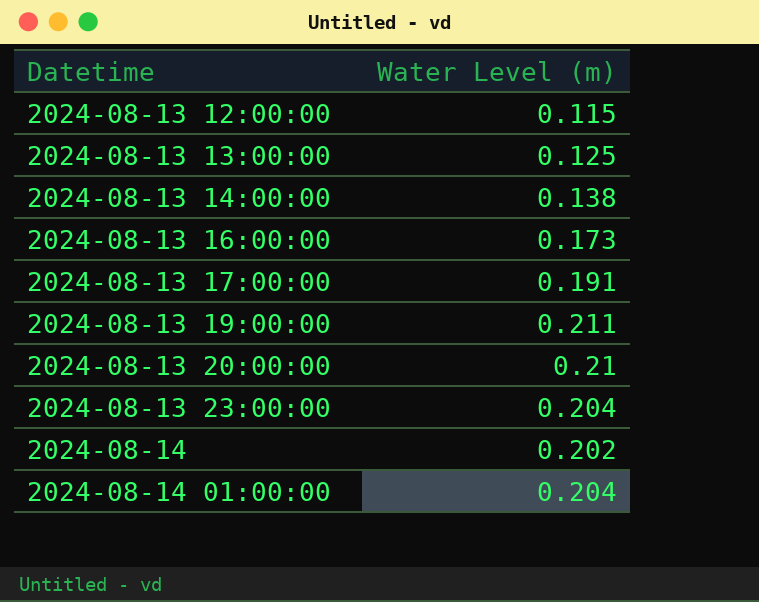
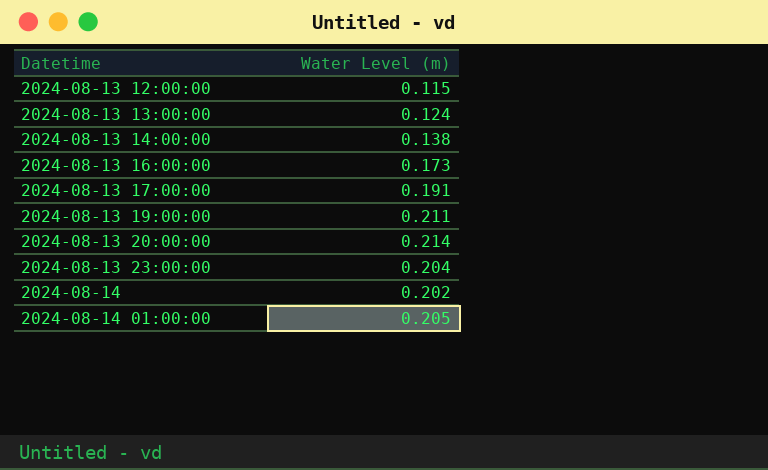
2024-08-13 13:00:00 | Water Level (m): 0.125 -> 0.124
2024-08-13 20:00:00 | Water Level (m): 0.21 -> 0.214
2024-08-14 01:00:00 | Water Level (m): 0.204 -> 0.205

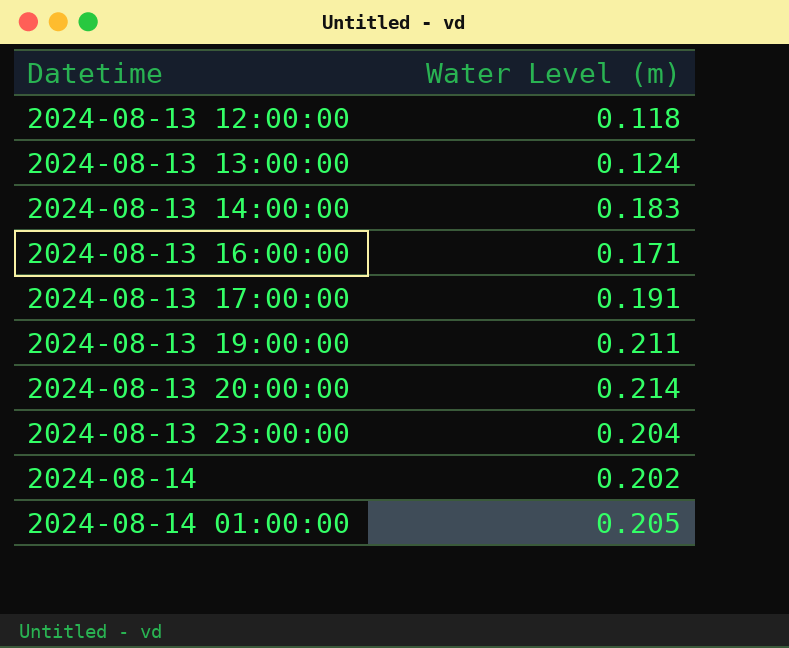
2024-08-13 12:00:00 | Water Level (m): 0.115 -> 0.118
2024-08-13 14:00:00 | Water Level (m): 0.138 -> 0.183
2024-08-13 16:00:00 | Water Level (m): 0.173 -> 0.171

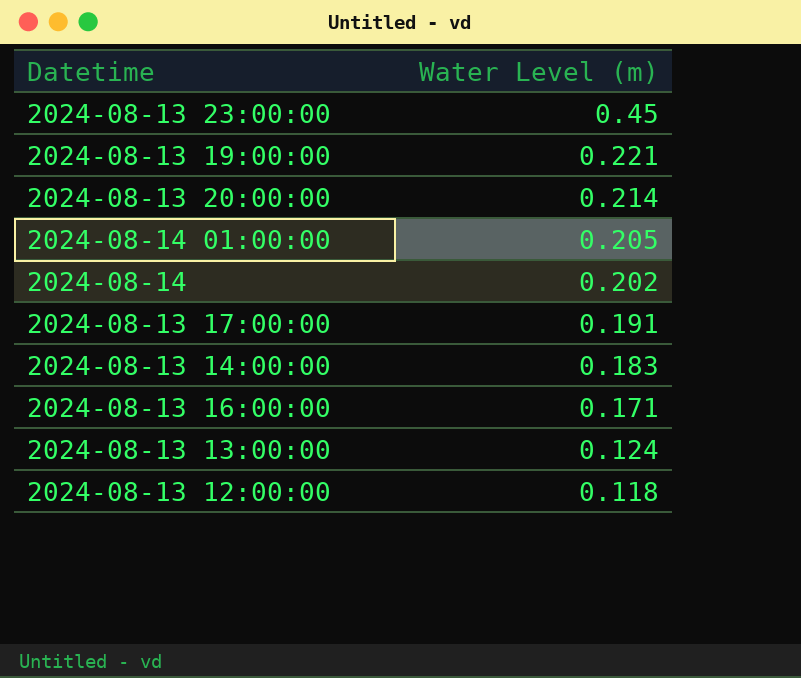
row order: Datetime ascending -> Water Level (m) descending
2024-08-13 23:00:00 | Water Level (m): 0.204 -> 0.45
2024-08-13 19:00:00 | Water Level (m): 0.211 -> 0.221

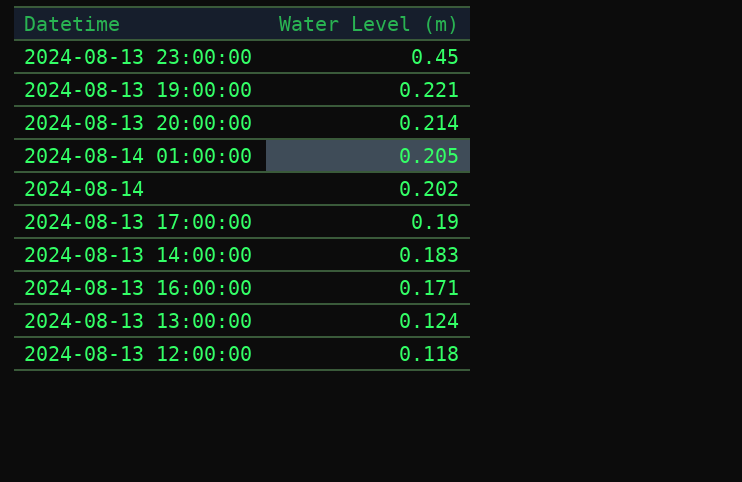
2024-08-13 17:00:00 | Water Level (m): 0.191 -> 0.19

